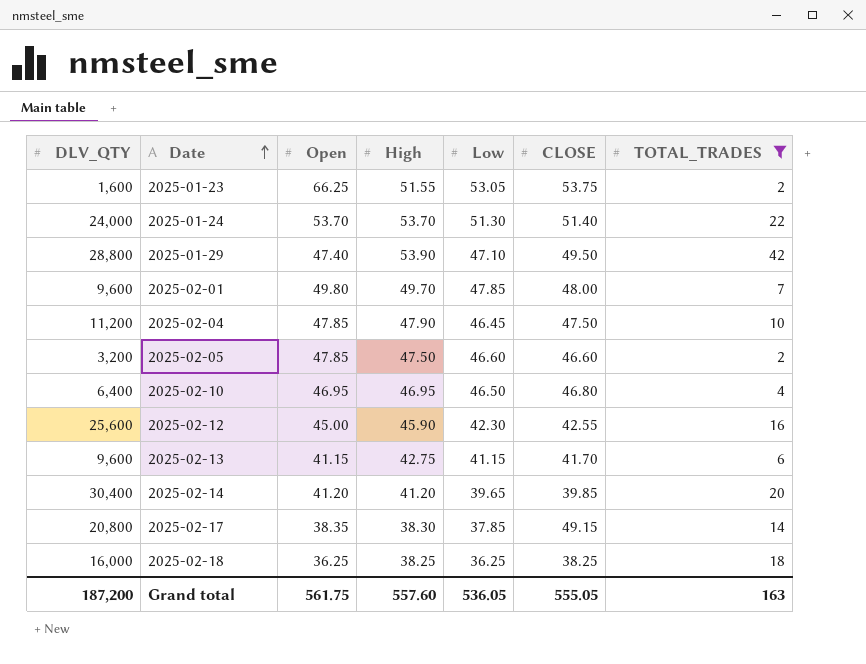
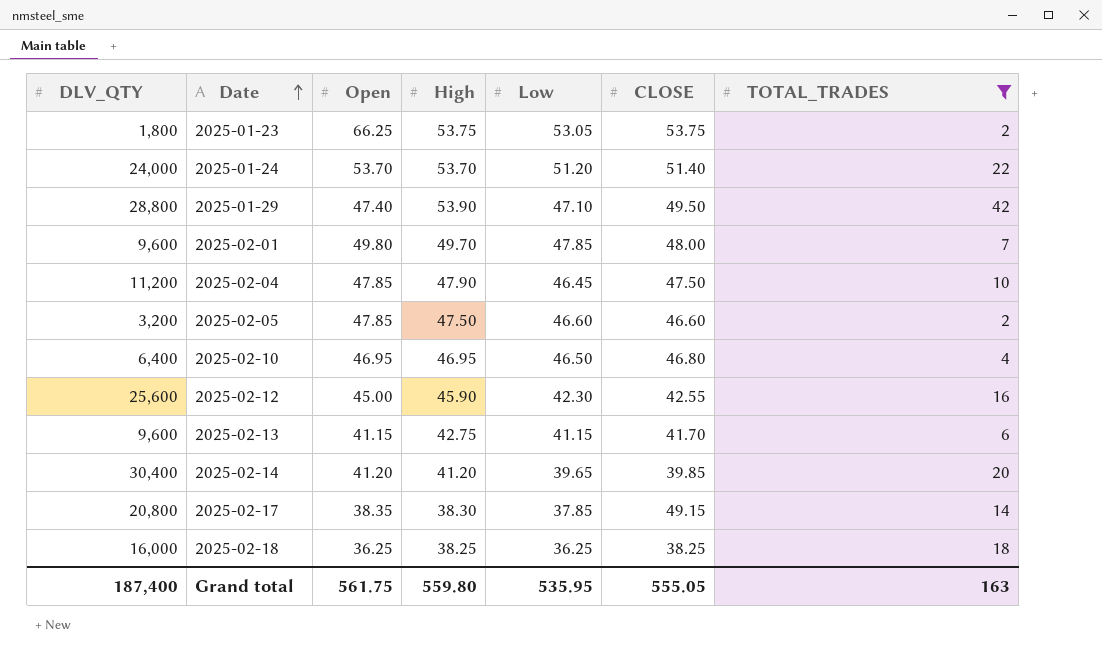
2025-01-23 | DLV_QTY: 1,600 -> 1,800
2025-01-23 | High: 51.55 -> 53.75
2025-01-24 | Low: 51.30 -> 51.20
Grand total | DLV_QTY: 187,200 -> 187,400
Grand total | High: 557.60 -> 559.80
Grand total | Low: 536.05 -> 535.95

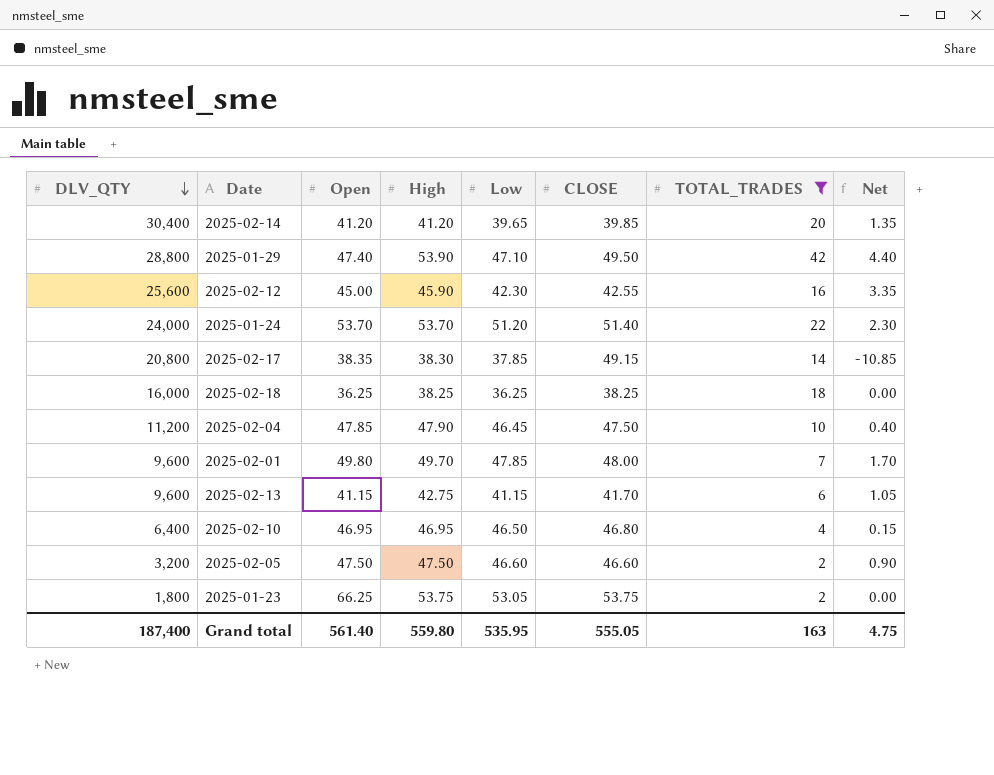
row order: Date ascending -> DLV_QTY descending
column Net | formula: none -> [High] - [CLOSE]
2025-02-05 | Open: 47.85 -> 47.50
Grand total | Open: 561.75 -> 561.40

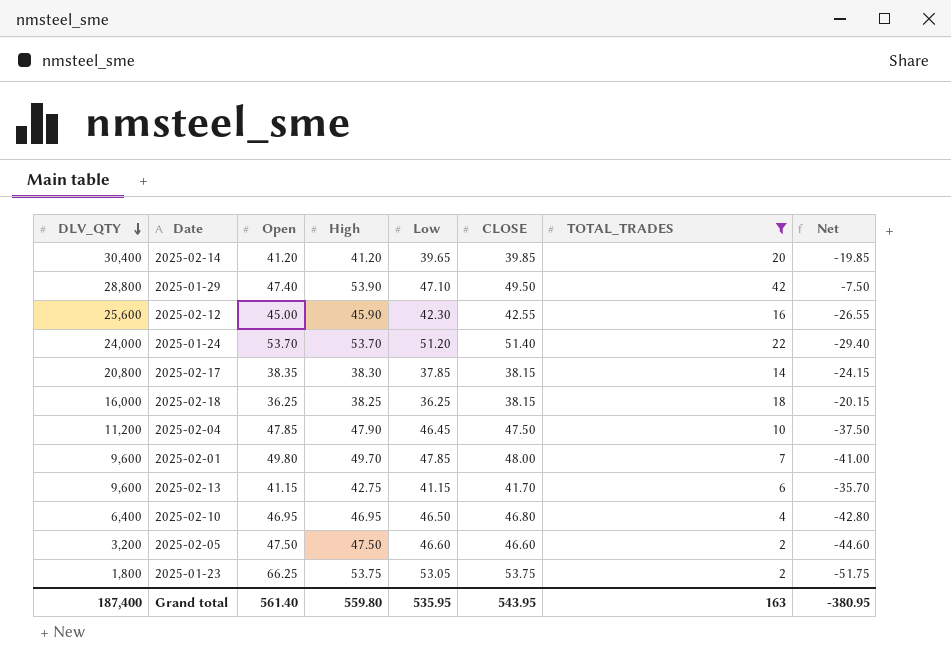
column Net | formula: [High] - [CLOSE] -> [TOTAL_TRADES] - [CLOSE]
2025-02-17 | CLOSE: 49.15 -> 38.15
2025-02-18 | CLOSE: 38.25 -> 38.15
Grand total | CLOSE: 555.05 -> 543.95
Grand total | Net: 4.75 -> -380.95

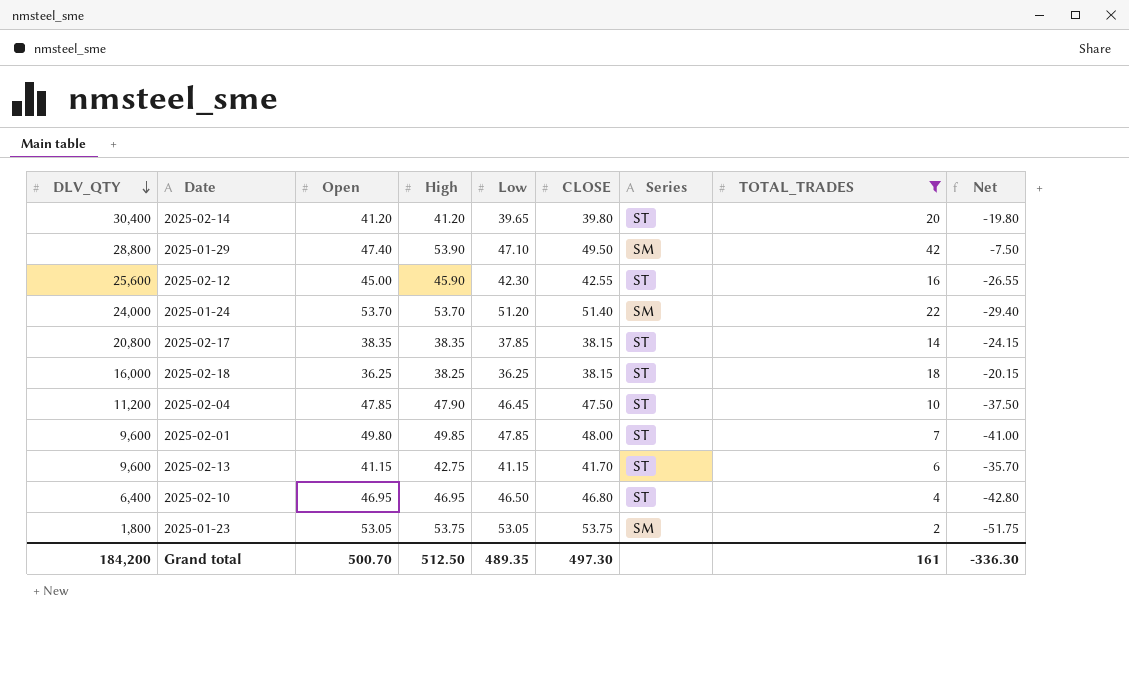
column Series | position: none -> 7
row 2025-02-05: 3,200 | 47.50 | 47.50 | 46.60 | 46.60 | 2 | -44.60 -> none
2025-02-14 | CLOSE: 39.85 -> 39.80
2025-02-14 | Net: -19.85 -> -19.80
2025-02-17 | High: 38.30 -> 38.35
2025-02-01 | High: 49.70 -> 49.85
2025-01-23 | Open: 66.25 -> 53.05
Grand total | DLV_QTY: 187,400 -> 184,200
Grand total | Open: 561.40 -> 500.70
Grand total | High: 559.80 -> 512.50
Grand total | Low: 535.95 -> 489.35
Grand total | CLOSE: 543.95 -> 497.30
Grand total | TOTAL_TRADES: 163 -> 161
Grand total | Net: -380.95 -> -336.30

